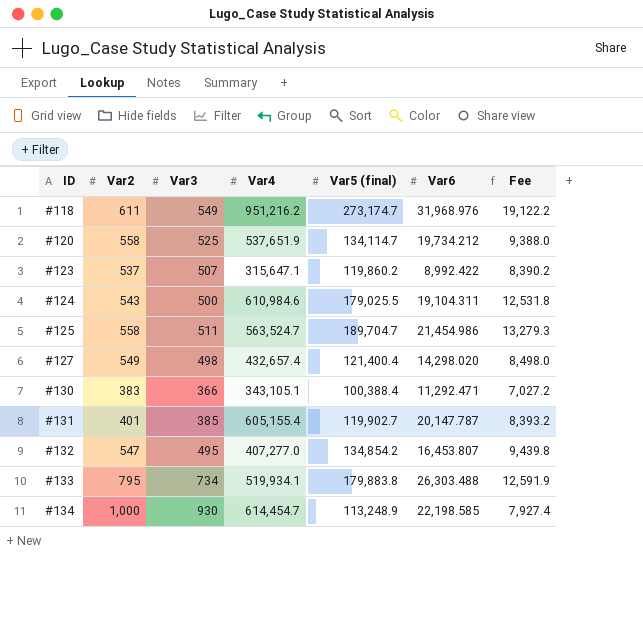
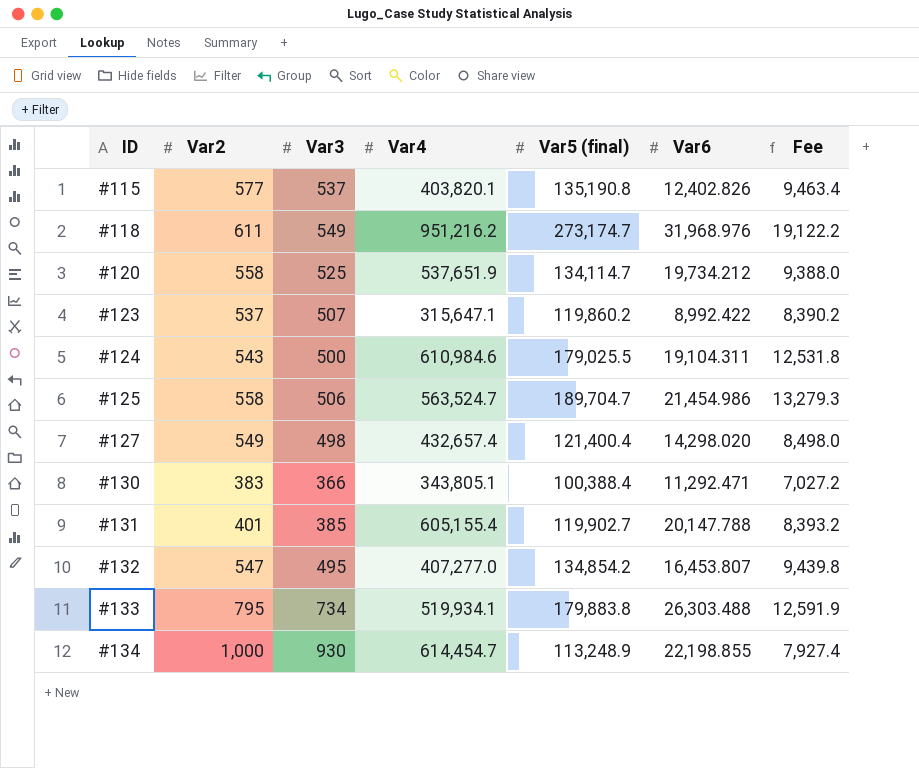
row #115: none -> 577 | 537 | 403,820.1 | 135,190.8 | 12,402.826 | 9,463.4
#125 | Var3: 511 -> 506
#130 | Var4: 343,105.1 -> 343,805.1
#131 | Var6: 20,147.787 -> 20,147.788
#134 | Var6: 22,198.585 -> 22,198.855

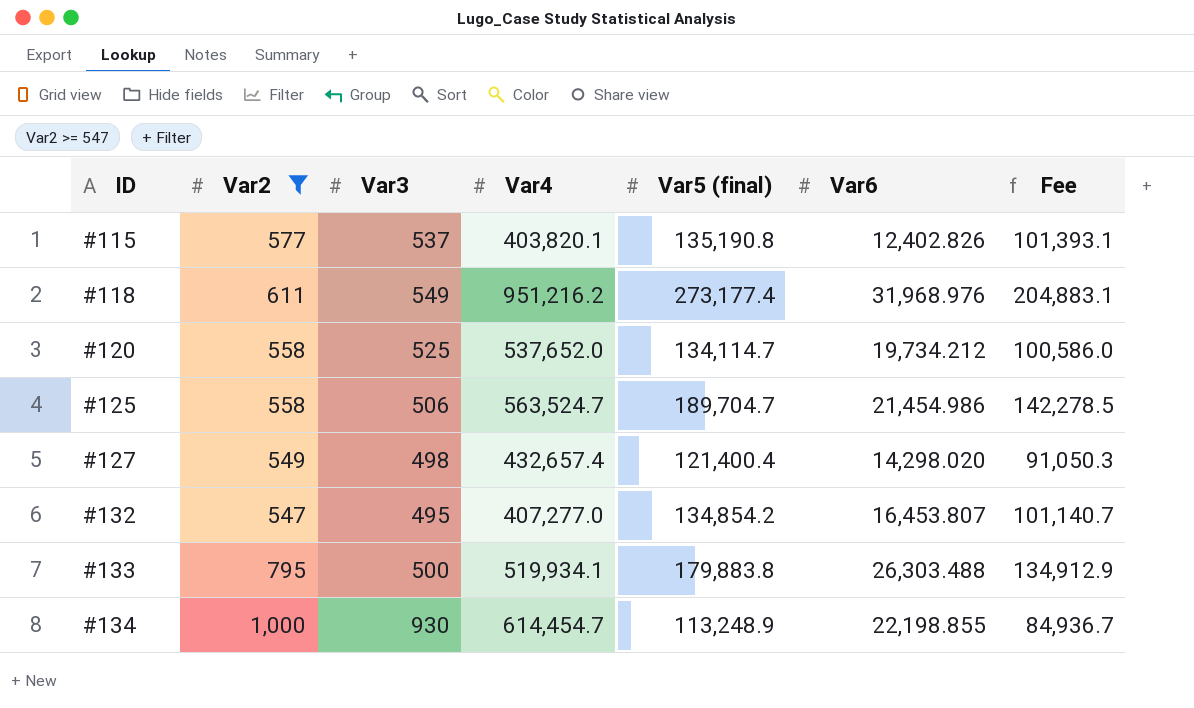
filter: none -> Var2 >= 547
column Fee | formula: [Var5 (final)] * 0.07 -> [Var5 (final)] * 0.75
#118 | Var5 (final): 273,174.7 -> 273,177.4
#120 | Var4: 537,651.9 -> 537,652.0
#133 | Var3: 734 -> 500

